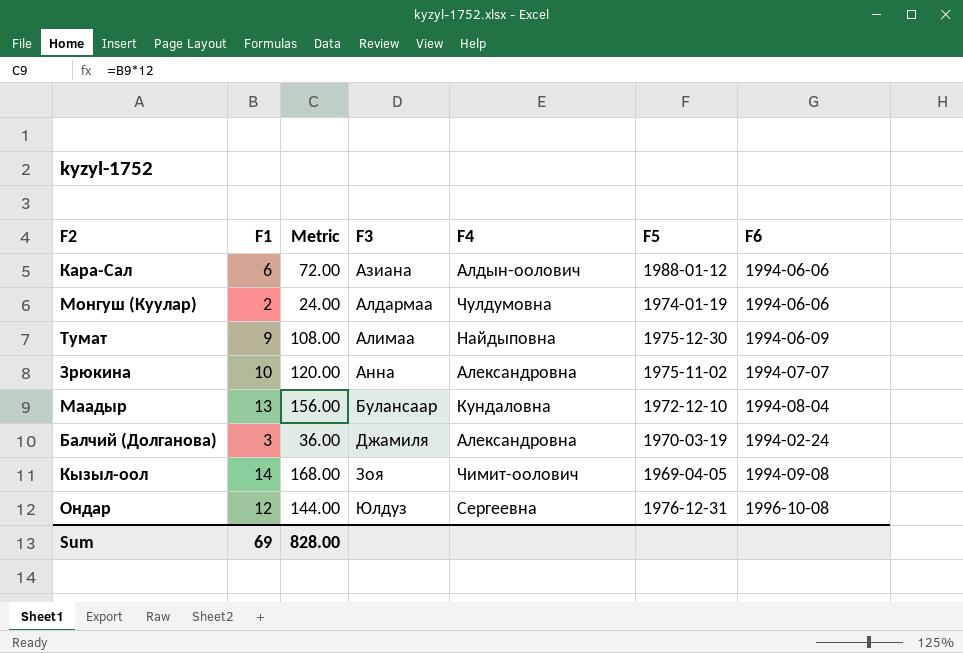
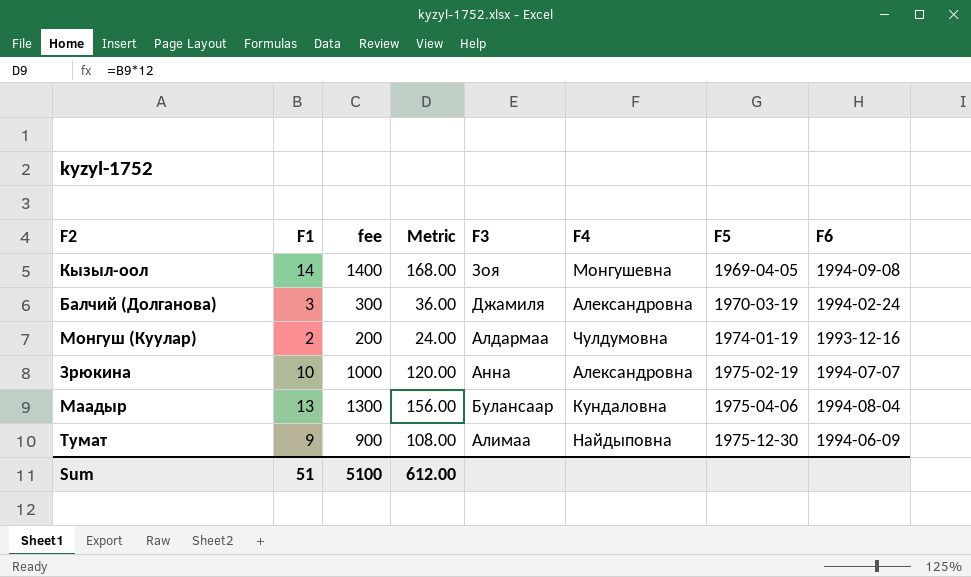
row order: F3 ascending -> F5 ascending
column fee | formula: none -> [F1] * 100
row Кара-Сал: 6 | 72.00 | Азиана | Алдын-оолович | 1988-01-12 | 1994-06-06 -> none
row Ондар: 12 | 144.00 | Юлдуз | Сергеевна | 1976-12-31 | 1996-10-08 -> none
Кызыл-оол | F4: Чимит-оолович -> Монгушевна
Монгуш (Куулар) | F6: 1994-06-06 -> 1993-12-16
Зрюкина | F5: 1975-11-02 -> 1975-02-19
Маадыр | F5: 1972-12-10 -> 1975-04-06
Sum | F1: 69 -> 51
Sum | Metric: 828.00 -> 612.00

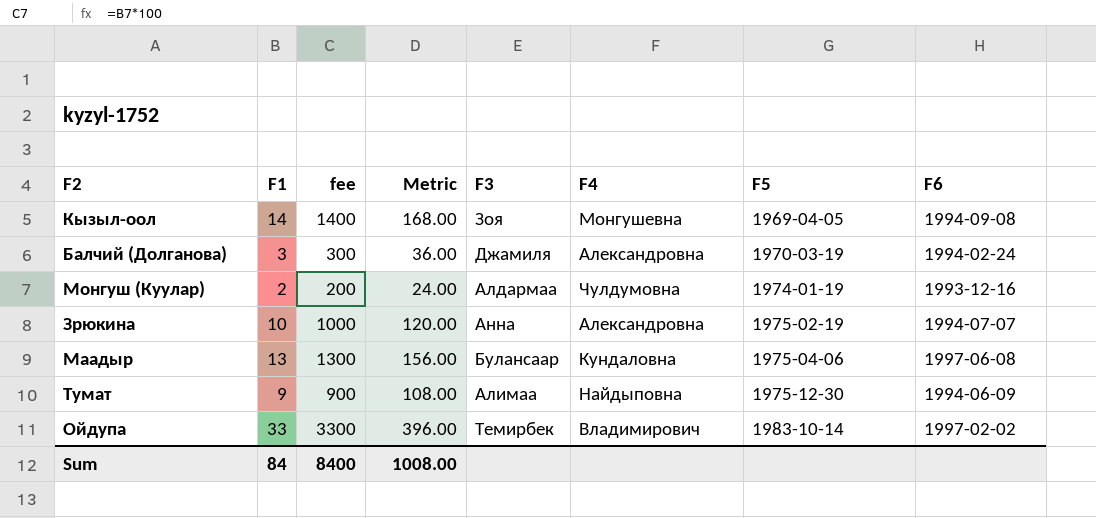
Маадыр | F6: 1994-08-04 -> 1997-06-08
row Ойдупа: none -> 33 | 3300 | 396.00 | Темирбек | Владимирович | 1983-10-14 | 1997-02-02
Sum | F1: 51 -> 84
Sum | fee: 5100 -> 8400
Sum | Metric: 612.00 -> 1008.00

